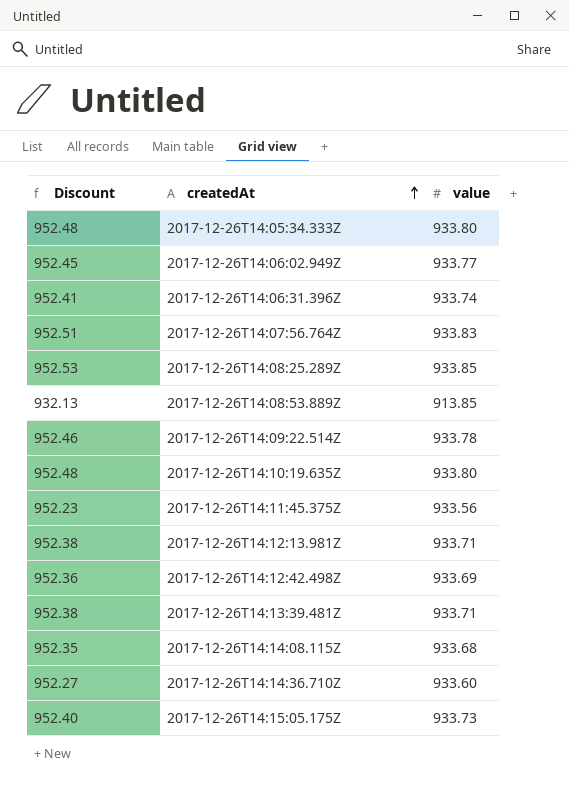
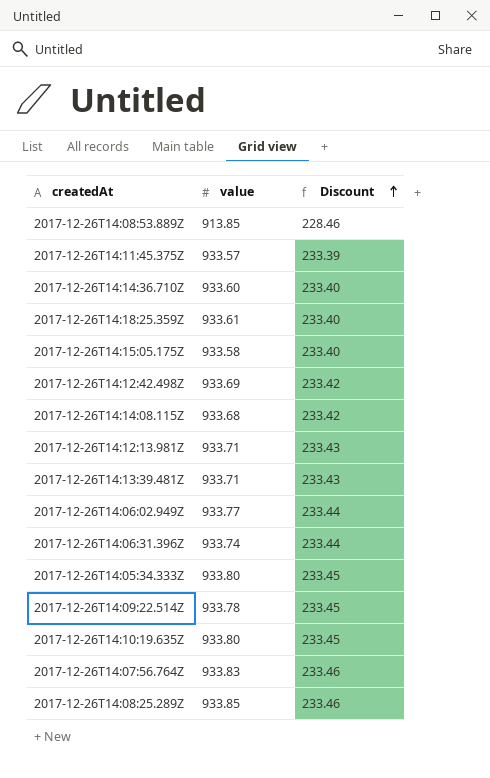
row order: createdAt ascending -> Discount ascending
column Discount | formula: [value] * 1.02 -> [value] * 0.25
column Discount | position: 1 -> 3
2017-12-26T14:11:45.375Z | value: 933.56 -> 933.57
row 2017-12-26T14:18:25.359Z: none -> 933.61 | 233.40
2017-12-26T14:15:05.175Z | value: 933.73 -> 933.58

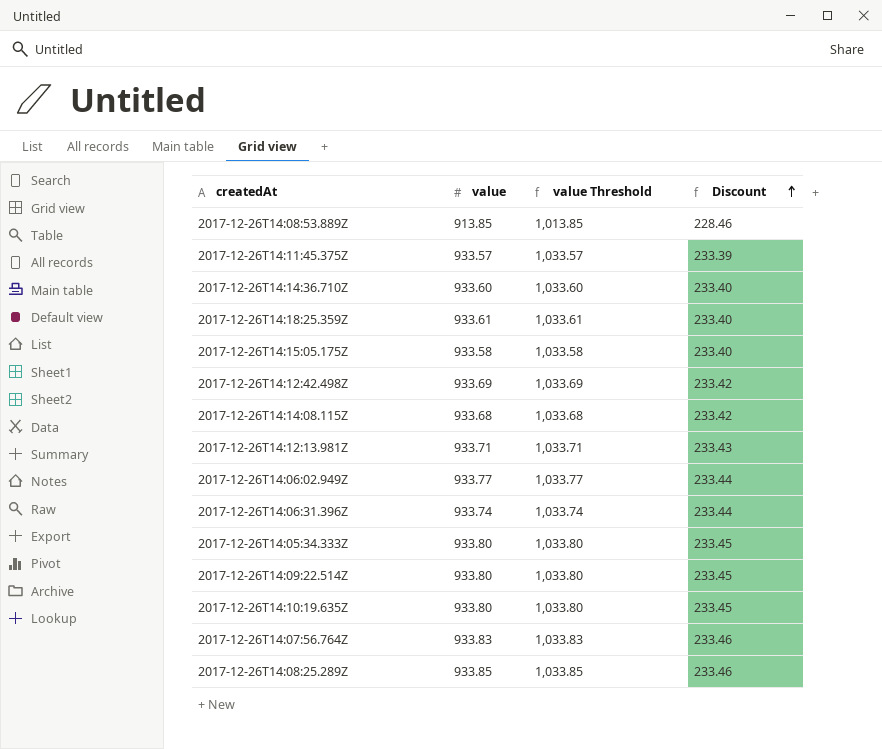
column value Threshold | formula: none -> [value] + 100
row 2017-12-26T14:13:39.481Z: 933.71 | 233.43 -> none
2017-12-26T14:09:22.514Z | value: 933.78 -> 933.80

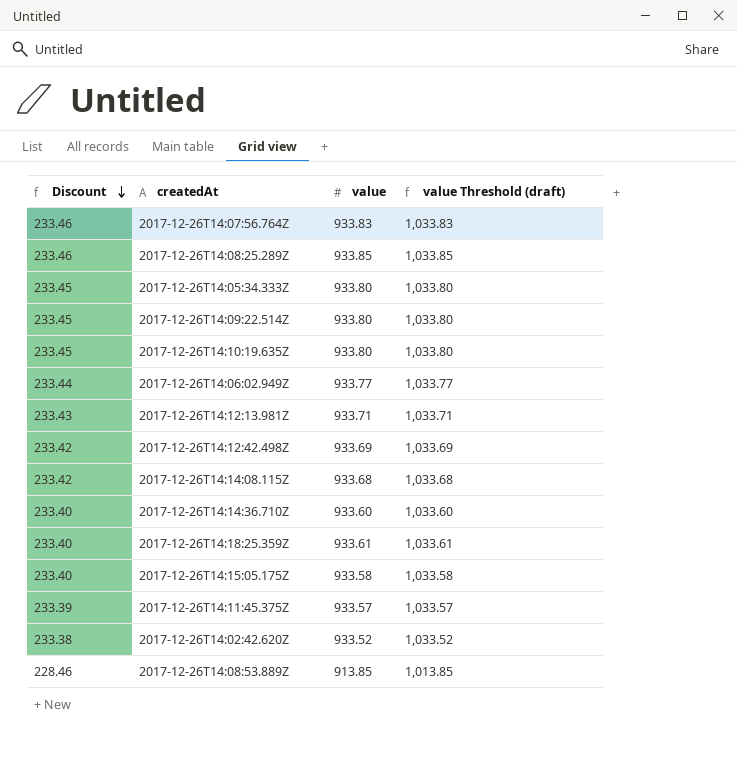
row order: Discount ascending -> Discount descending
column Discount | position: 4 -> 1
column name: value Threshold -> value Threshold (draft)
row 2017-12-26T14:06:31.396Z: 933.74 | 1,033.74 | 233.44 -> none
row 2017-12-26T14:02:42.620Z: none -> 233.38 | 933.52 | 1,033.52

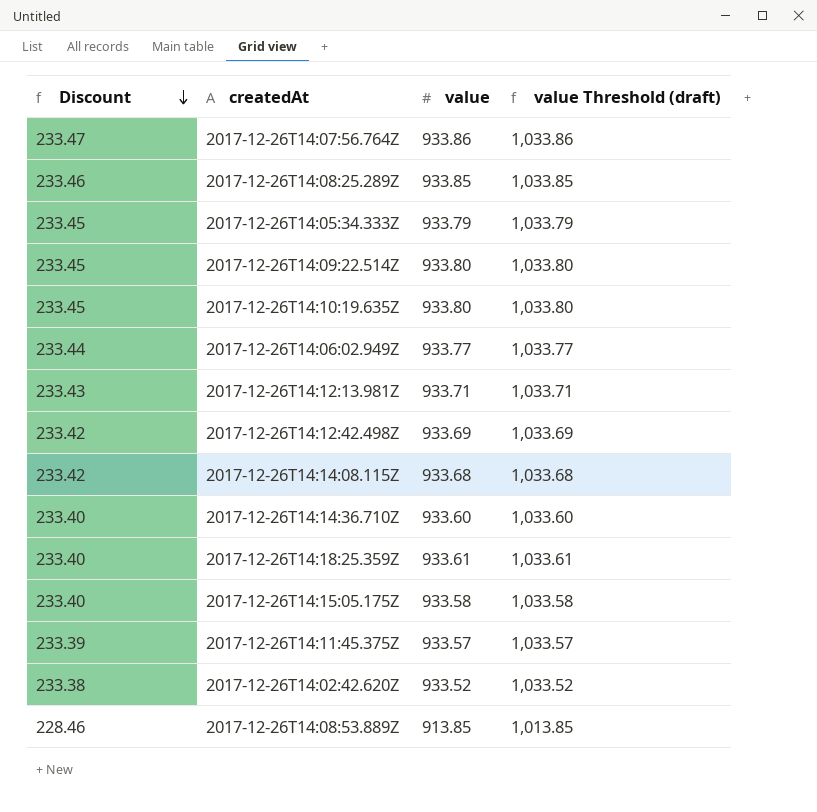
2017-12-26T14:07:56.764Z | Discount: 233.46 -> 233.47
2017-12-26T14:07:56.764Z | value: 933.83 -> 933.86
2017-12-26T14:07:56.764Z | value Threshold (draft): 1,033.83 -> 1,033.86
2017-12-26T14:05:34.333Z | value: 933.80 -> 933.79
2017-12-26T14:05:34.333Z | value Threshold (draft): 1,033.80 -> 1,033.79

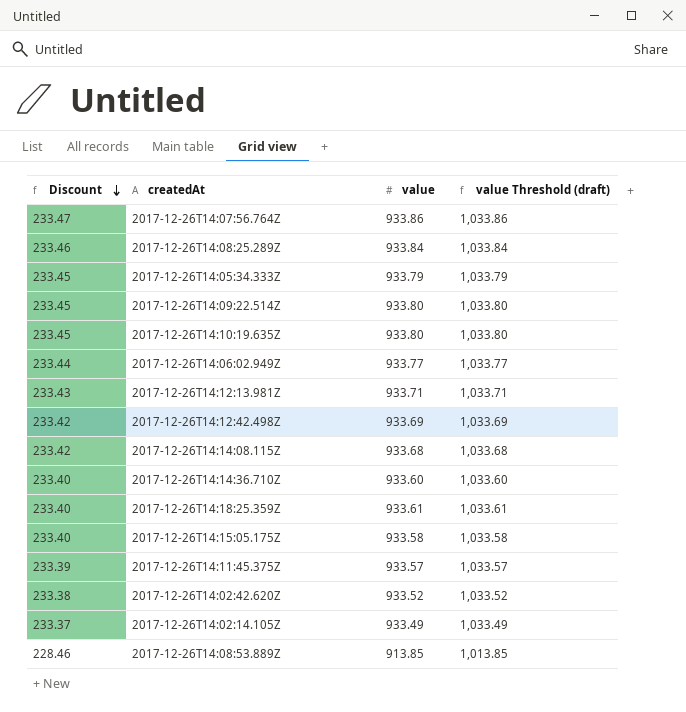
2017-12-26T14:08:25.289Z | value: 933.85 -> 933.84
2017-12-26T14:08:25.289Z | value Threshold (draft): 1,033.85 -> 1,033.84
row 2017-12-26T14:02:14.105Z: none -> 233.37 | 933.49 | 1,033.49

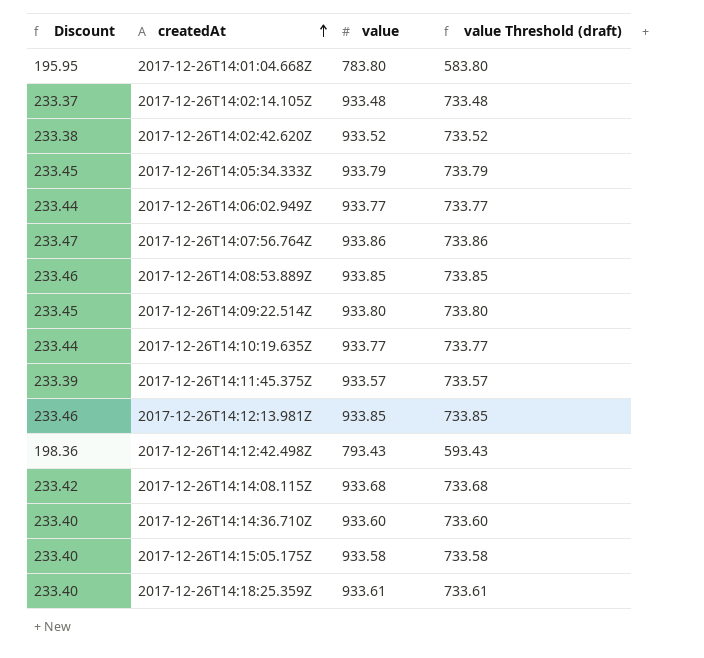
row order: Discount descending -> createdAt ascending
column value Threshold (draft) | formula: [value] + 100 -> [value] - 200
row 2017-12-26T14:08:25.289Z: 233.46 | 933.84 | 1,033.84 -> none
row 2017-12-26T14:01:04.668Z: none -> 195.95 | 783.80 | 583.80
2017-12-26T14:02:14.105Z | value: 933.49 -> 933.48
2017-12-26T14:08:53.889Z | Discount: 228.46 -> 233.46
2017-12-26T14:08:53.889Z | value: 913.85 -> 933.85
2017-12-26T14:10:19.635Z | Discount: 233.45 -> 233.44
2017-12-26T14:10:19.635Z | value: 933.80 -> 933.77
2017-12-26T14:12:13.981Z | Discount: 233.43 -> 233.46
2017-12-26T14:12:13.981Z | value: 933.71 -> 933.85
2017-12-26T14:12:42.498Z | Discount: 233.42 -> 198.36
2017-12-26T14:12:42.498Z | value: 933.69 -> 793.43

